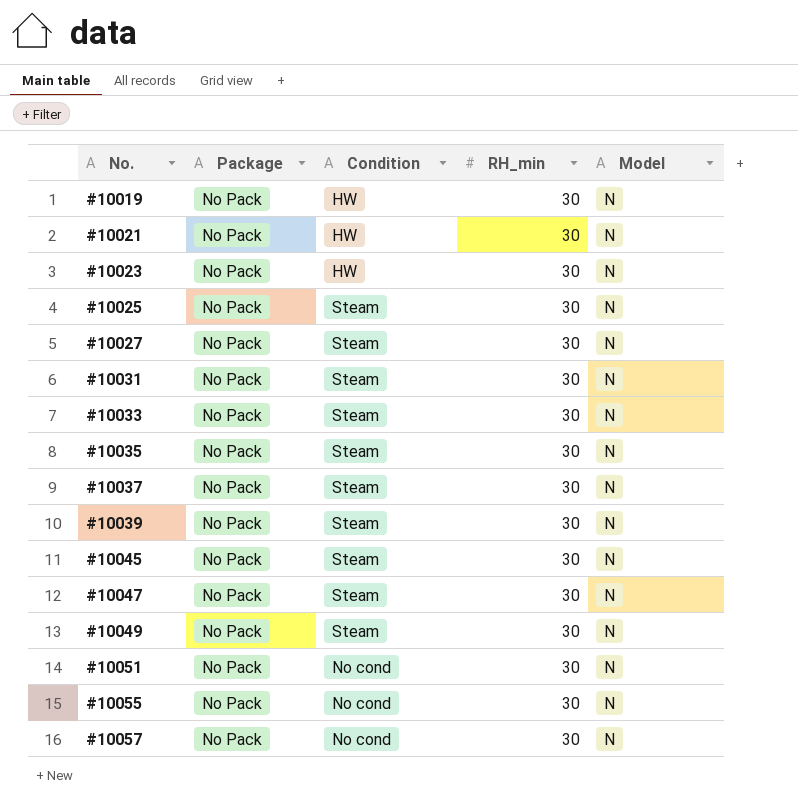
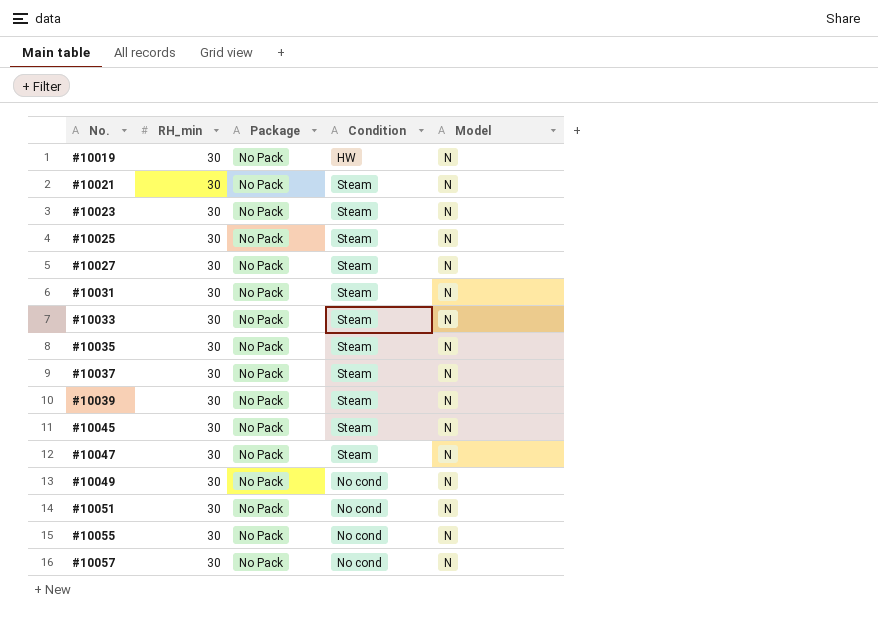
column RH_min | position: 4 -> 2
#10021 | Condition: HW -> Steam
#10023 | Condition: HW -> Steam
#10049 | Condition: Steam -> No cond

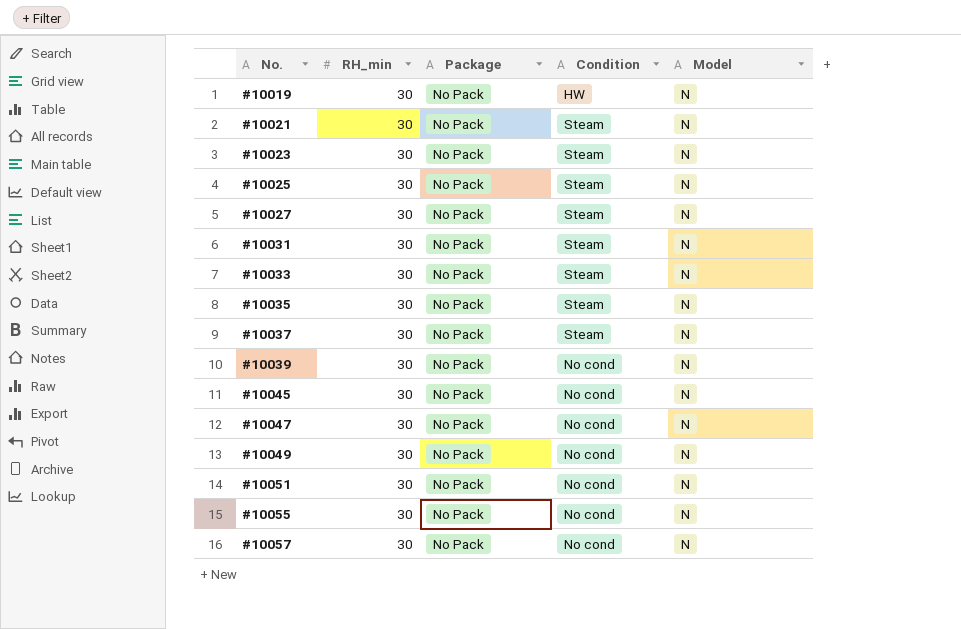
#10039 | Condition: Steam -> No cond
#10045 | Condition: Steam -> No cond
#10047 | Condition: Steam -> No cond

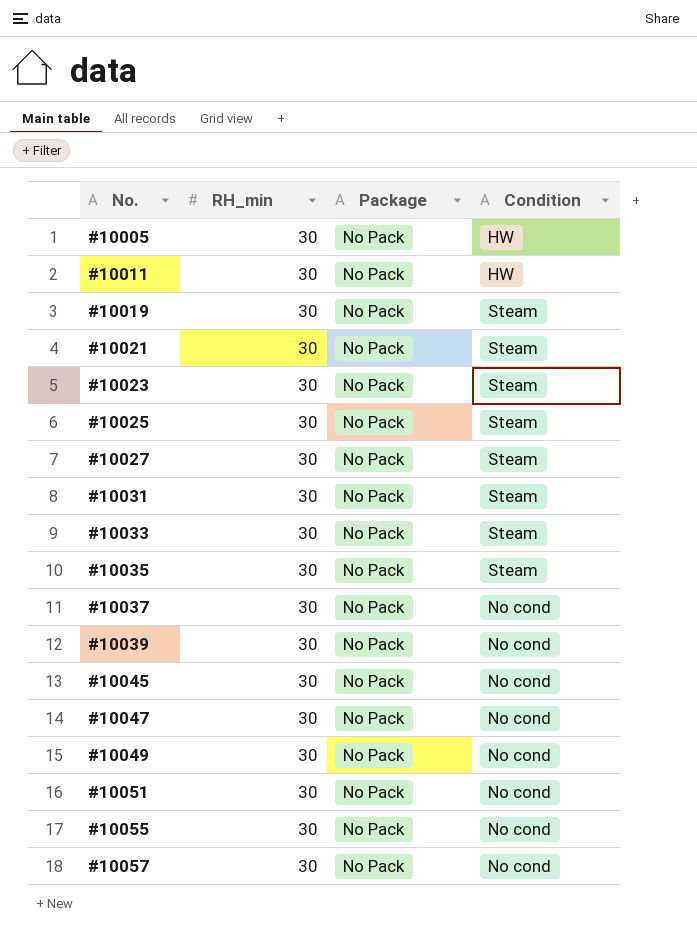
column Model | position: 5 -> none
row #10005: none -> 30 | No Pack | HW
row #10011: none -> 30 | No Pack | HW
#10019 | Condition: HW -> Steam
#10037 | Condition: Steam -> No cond

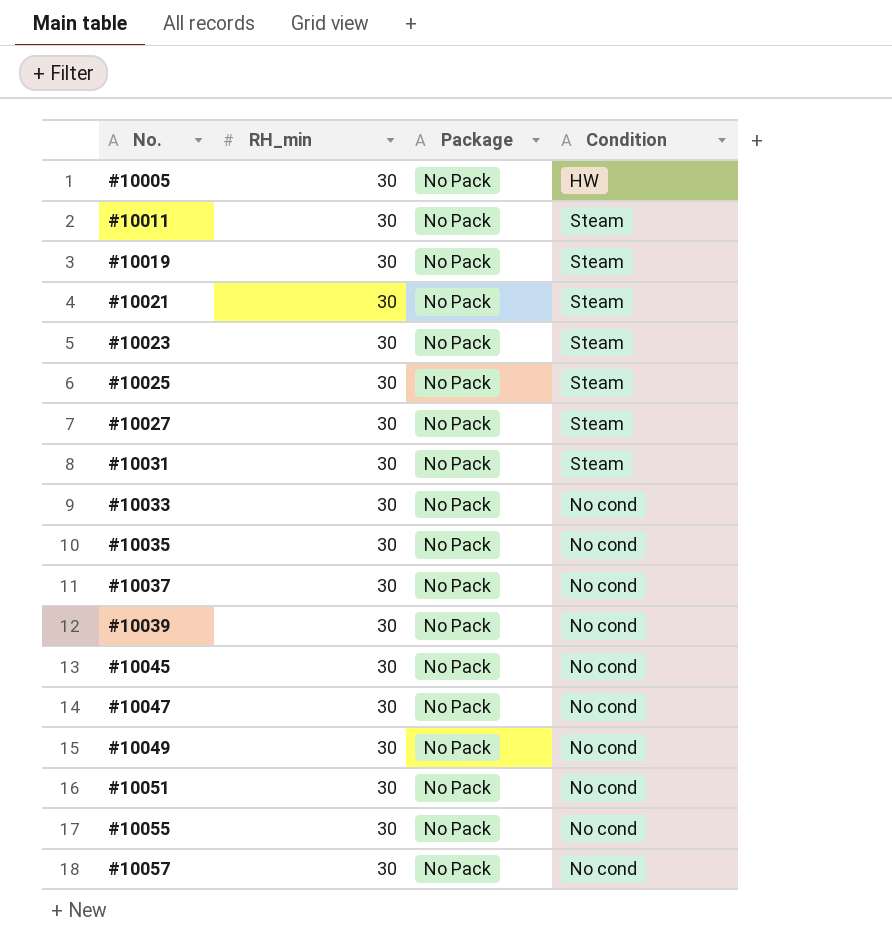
#10011 | Condition: HW -> Steam
#10033 | Condition: Steam -> No cond
#10035 | Condition: Steam -> No cond

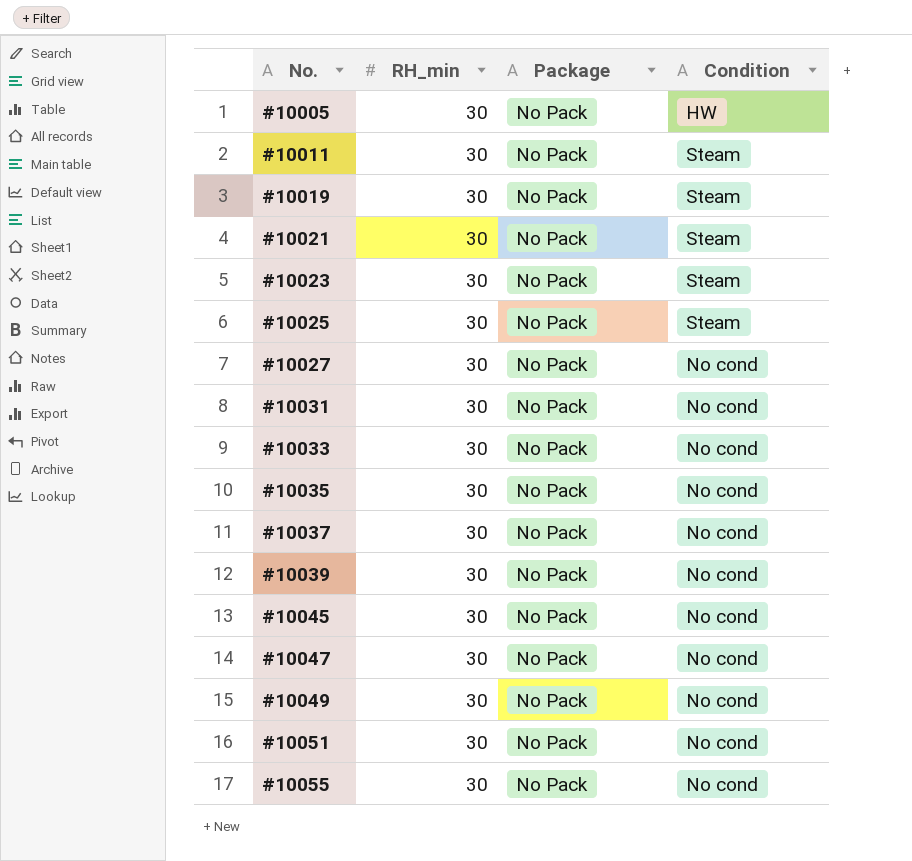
row #10057: 30 | No Pack | No cond -> none
#10027 | Condition: Steam -> No cond
#10031 | Condition: Steam -> No cond

